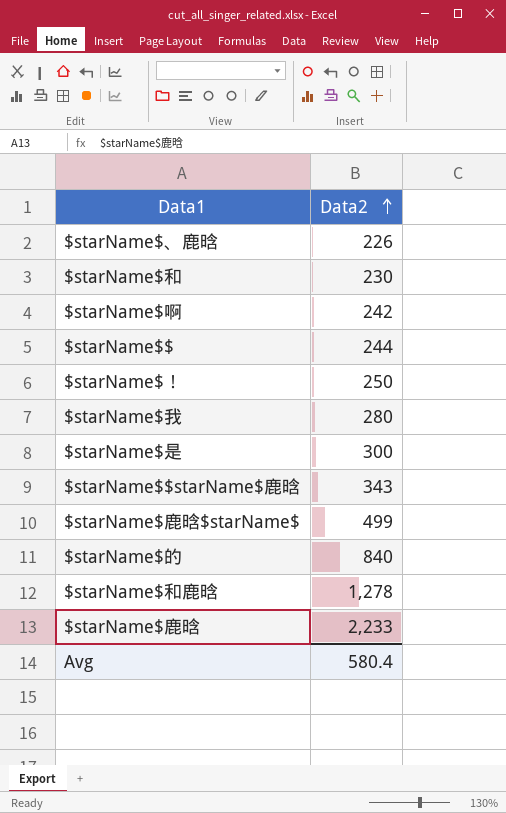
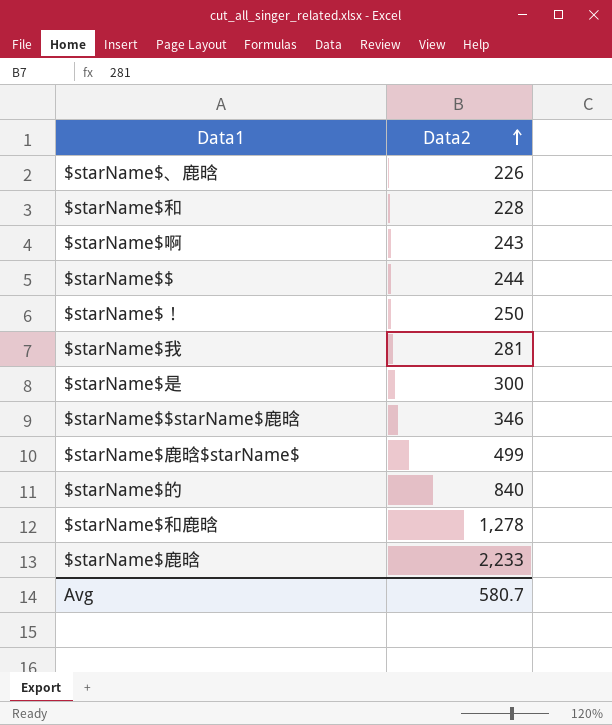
$starName$和 | Data2: 230 -> 228
$starName$啊 | Data2: 242 -> 243
$starName$我 | Data2: 280 -> 281
$starName$$starName$鹿晗 | Data2: 343 -> 346
Avg | Data2: 580.4 -> 580.7

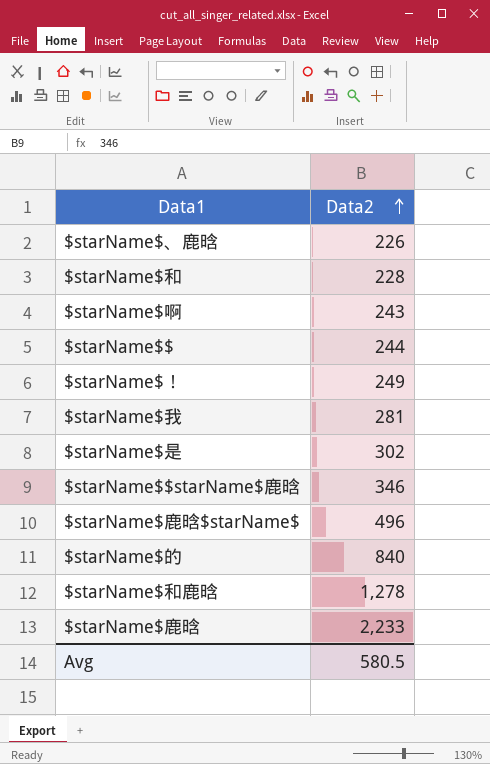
$starName$！ | Data2: 250 -> 249
$starName$是 | Data2: 300 -> 302
$starName$鹿晗$starName$ | Data2: 499 -> 496
Avg | Data2: 580.7 -> 580.5

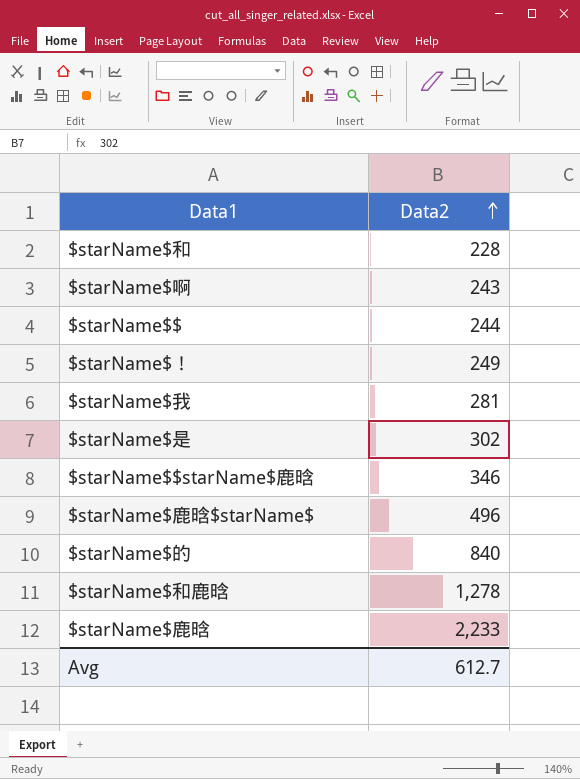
row $starName$、鹿晗: 226 -> none
Avg | Data2: 580.5 -> 612.7

